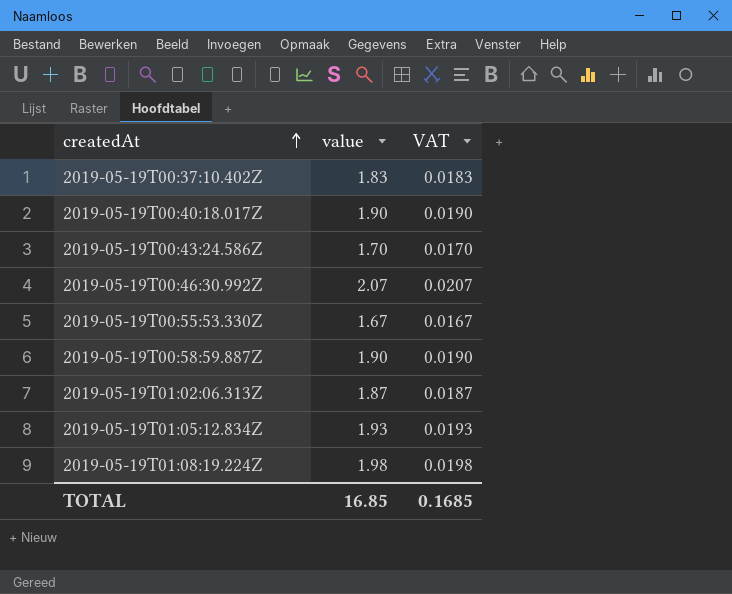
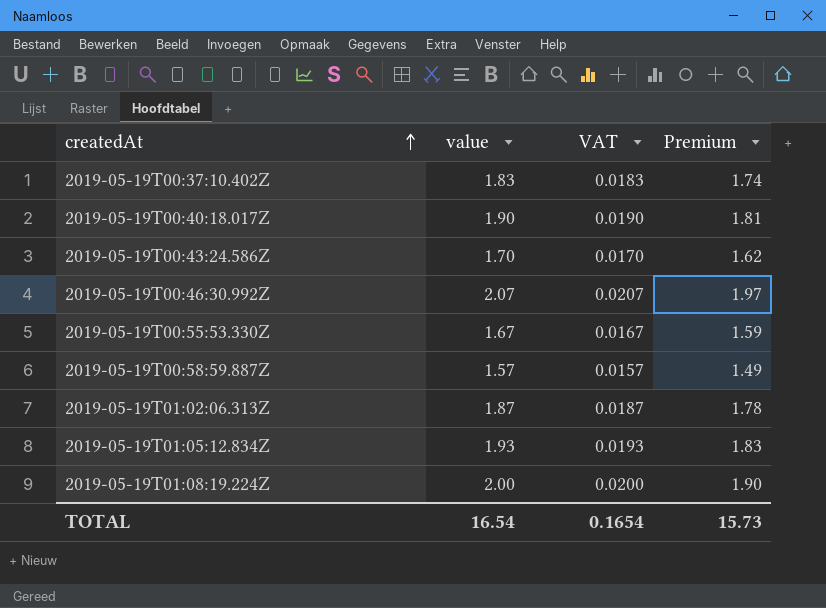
column Premium | formula: none -> [value] * 0.95
2019-05-19T00:58:59.887Z | value: 1.90 -> 1.57
2019-05-19T00:58:59.887Z | VAT: 0.0190 -> 0.0157
2019-05-19T01:08:19.224Z | value: 1.98 -> 2.00
2019-05-19T01:08:19.224Z | VAT: 0.0198 -> 0.0200
TOTAL | value: 16.85 -> 16.54
TOTAL | VAT: 0.1685 -> 0.1654

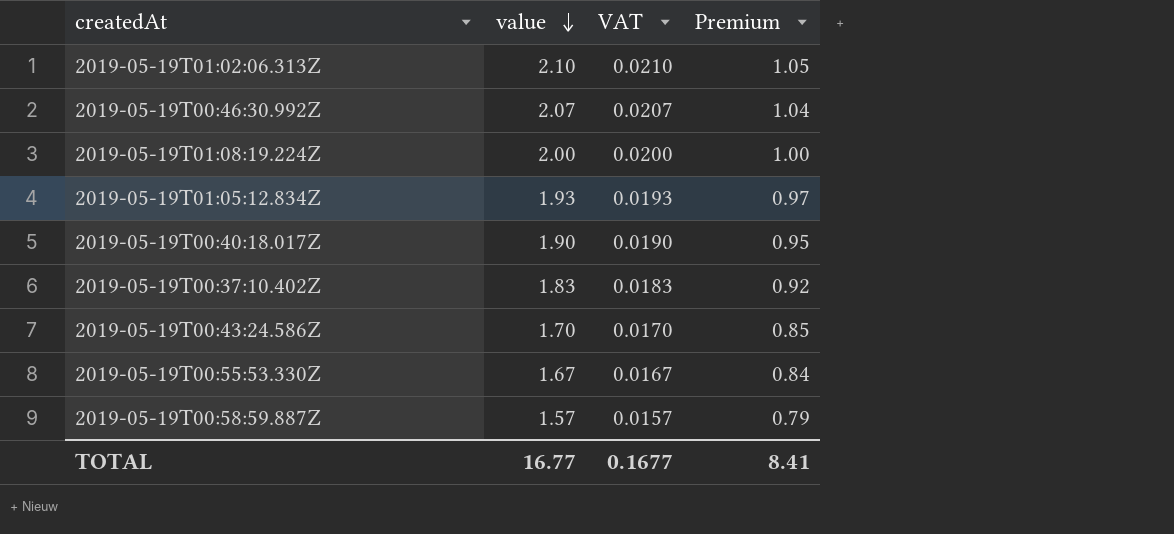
row order: createdAt ascending -> value descending
column Premium | formula: [value] * 0.95 -> [value] * 0.5
2019-05-19T01:02:06.313Z | value: 1.87 -> 2.10
2019-05-19T01:02:06.313Z | VAT: 0.0187 -> 0.0210
TOTAL | value: 16.54 -> 16.77
TOTAL | VAT: 0.1654 -> 0.1677
TOTAL | Premium: 15.73 -> 8.41

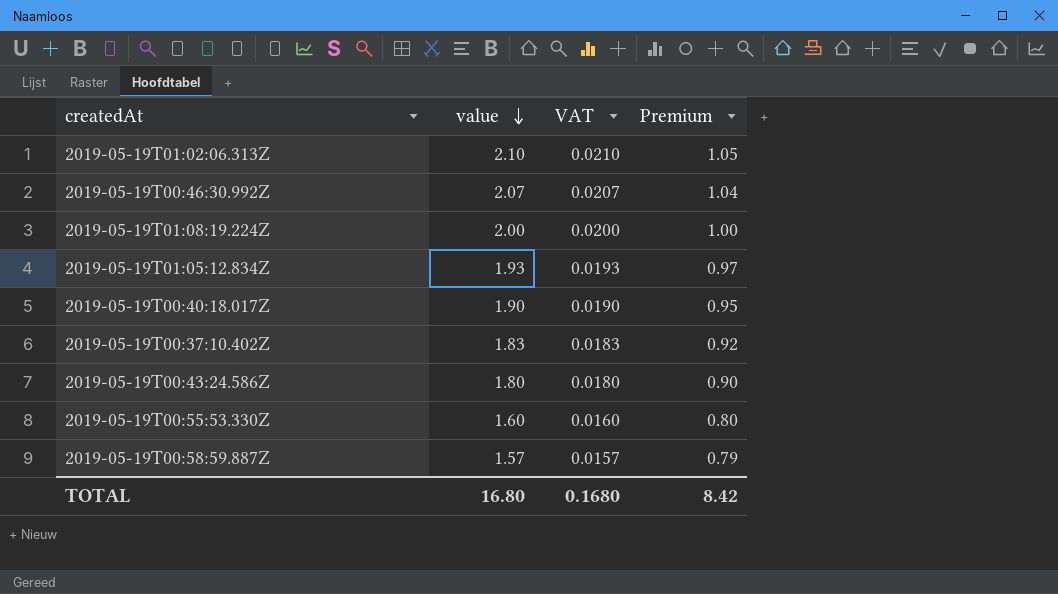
2019-05-19T00:43:24.586Z | value: 1.70 -> 1.80
2019-05-19T00:43:24.586Z | VAT: 0.0170 -> 0.0180
2019-05-19T00:43:24.586Z | Premium: 0.85 -> 0.90
2019-05-19T00:55:53.330Z | value: 1.67 -> 1.60
2019-05-19T00:55:53.330Z | VAT: 0.0167 -> 0.0160
2019-05-19T00:55:53.330Z | Premium: 0.84 -> 0.80
TOTAL | value: 16.77 -> 16.80
TOTAL | VAT: 0.1677 -> 0.1680
TOTAL | Premium: 8.41 -> 8.42

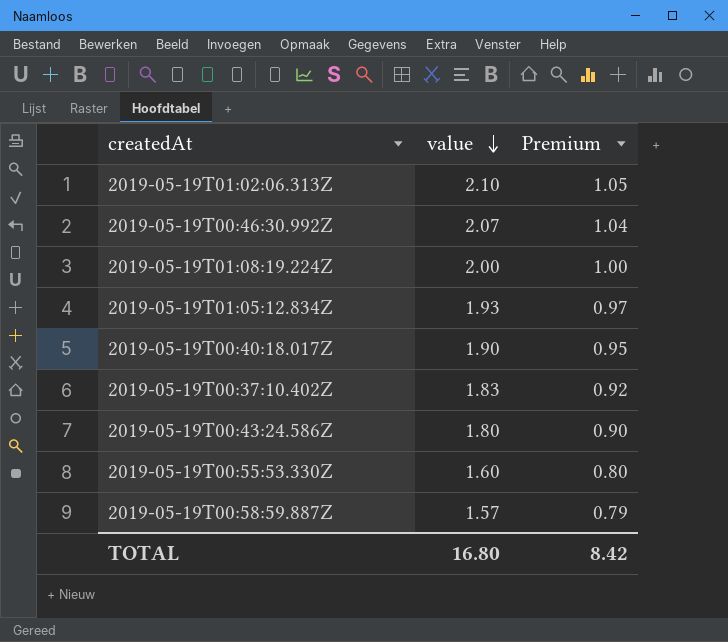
column VAT | formula: [value] * 0.01 -> none

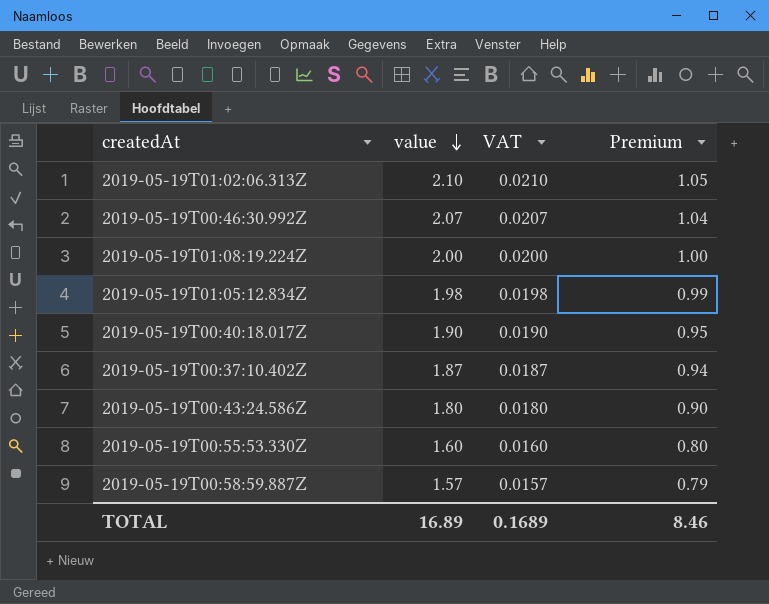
column VAT | formula: none -> [value] * 0.01
2019-05-19T01:05:12.834Z | value: 1.93 -> 1.98
2019-05-19T01:05:12.834Z | Premium: 0.97 -> 0.99
2019-05-19T00:37:10.402Z | value: 1.83 -> 1.87
2019-05-19T00:37:10.402Z | Premium: 0.92 -> 0.94
TOTAL | value: 16.80 -> 16.89
TOTAL | Premium: 8.42 -> 8.46

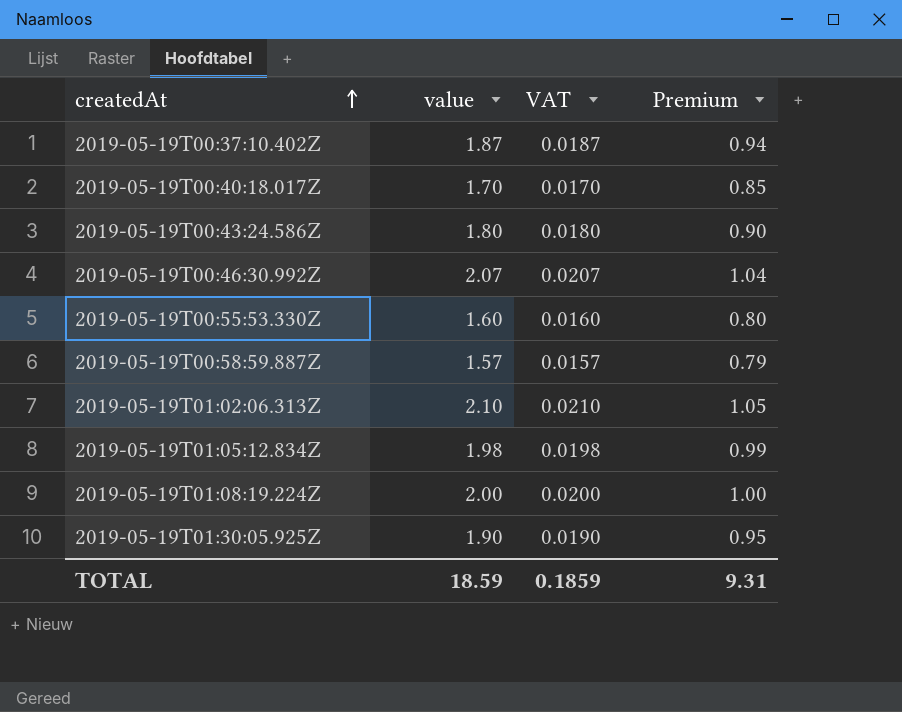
row order: value descending -> createdAt ascending
2019-05-19T00:40:18.017Z | value: 1.90 -> 1.70
2019-05-19T00:40:18.017Z | VAT: 0.0190 -> 0.0170
2019-05-19T00:40:18.017Z | Premium: 0.95 -> 0.85
row 2019-05-19T01:30:05.925Z: none -> 1.90 | 0.0190 | 0.95
TOTAL | value: 16.89 -> 18.59
TOTAL | VAT: 0.1689 -> 0.1859
TOTAL | Premium: 8.46 -> 9.31

